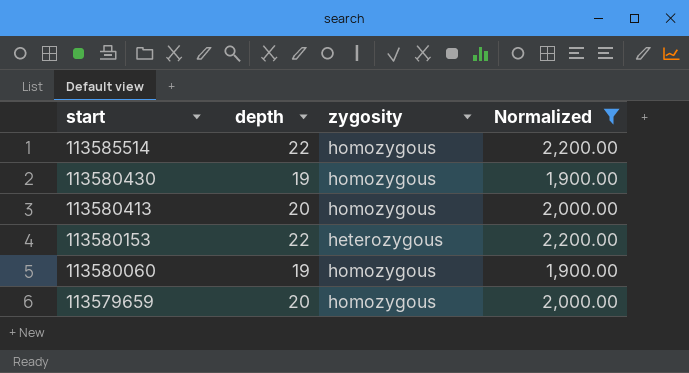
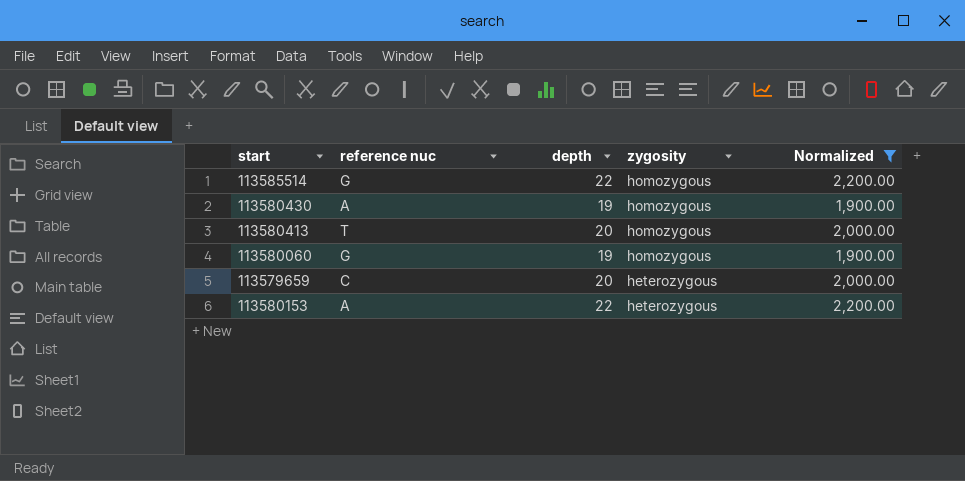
row order: start descending -> zygosity descending
column reference nuc | position: none -> 2
113579659 | zygosity: homozygous -> heterozygous

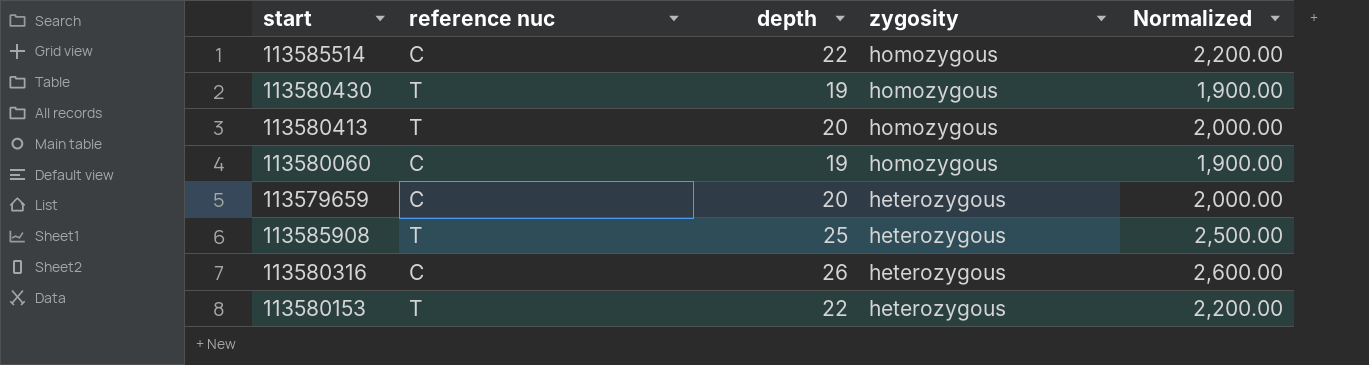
filter: Normalized <= 2,200.00 -> none
113585514 | reference nuc: G -> C
113580430 | reference nuc: A -> T
113580060 | reference nuc: G -> C
113580153 | reference nuc: A -> T

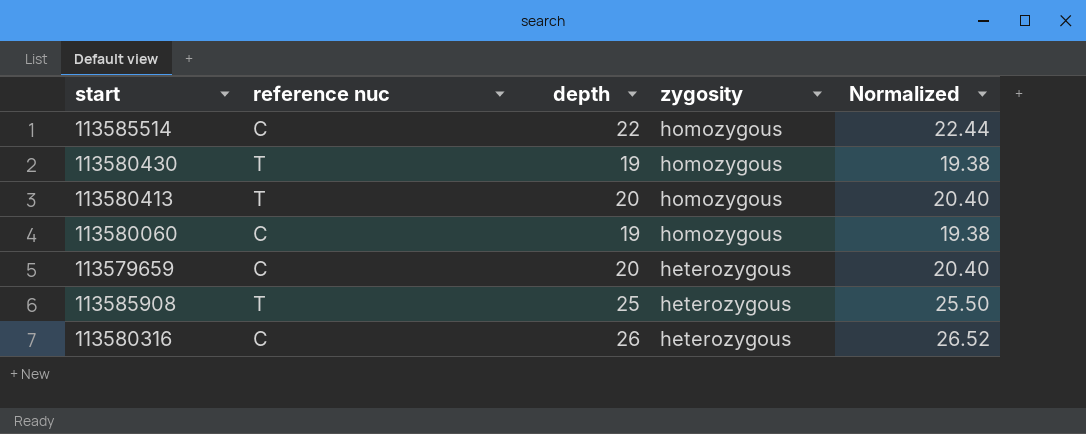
column Normalized | formula: [depth] * 100 -> [depth] * 1.02
row 113580153: T | 22 | heterozygous | 2,200.00 -> none

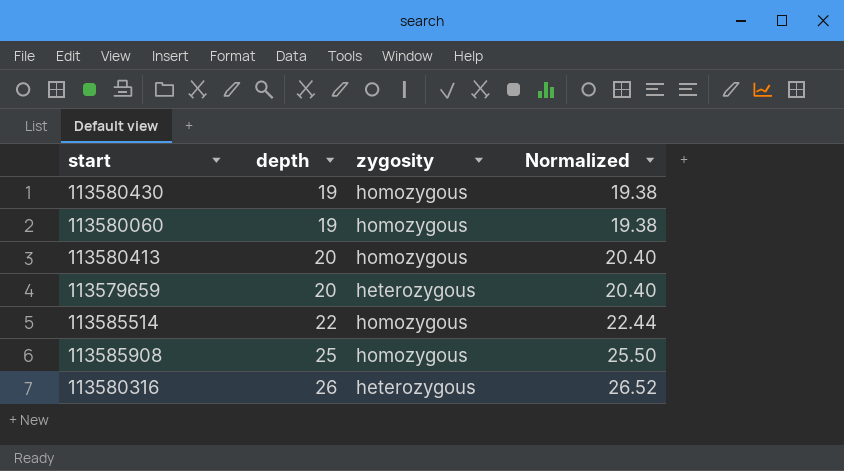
row order: zygosity descending -> depth ascending
column reference nuc | position: 2 -> none
113585908 | zygosity: heterozygous -> homozygous

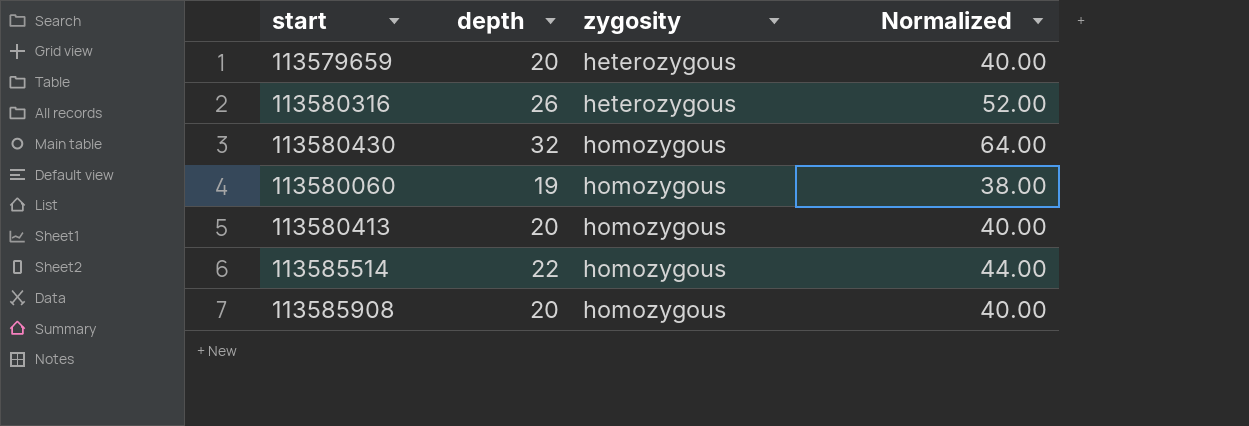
row order: depth ascending -> zygosity ascending
column Normalized | formula: [depth] * 1.02 -> [depth] * 2
113580430 | depth: 19 -> 32
113585908 | depth: 25 -> 20

